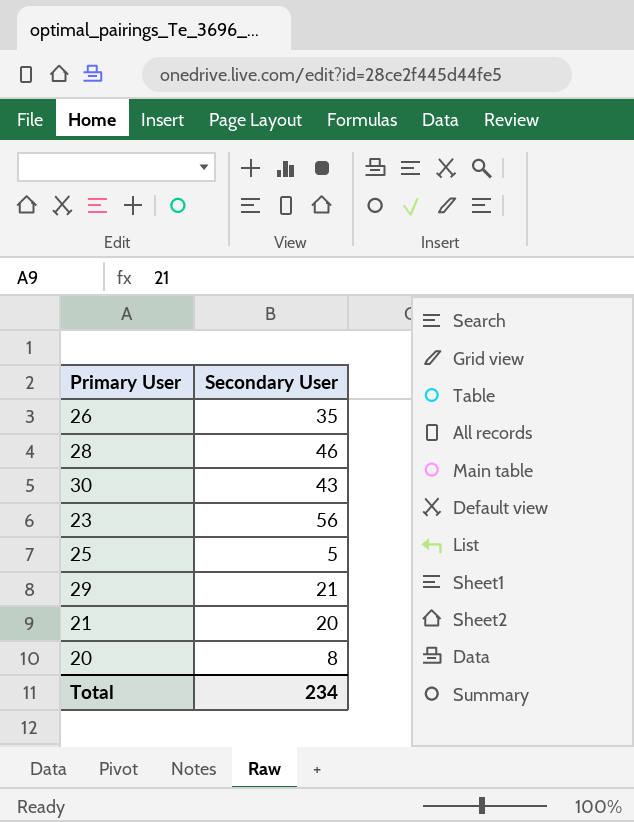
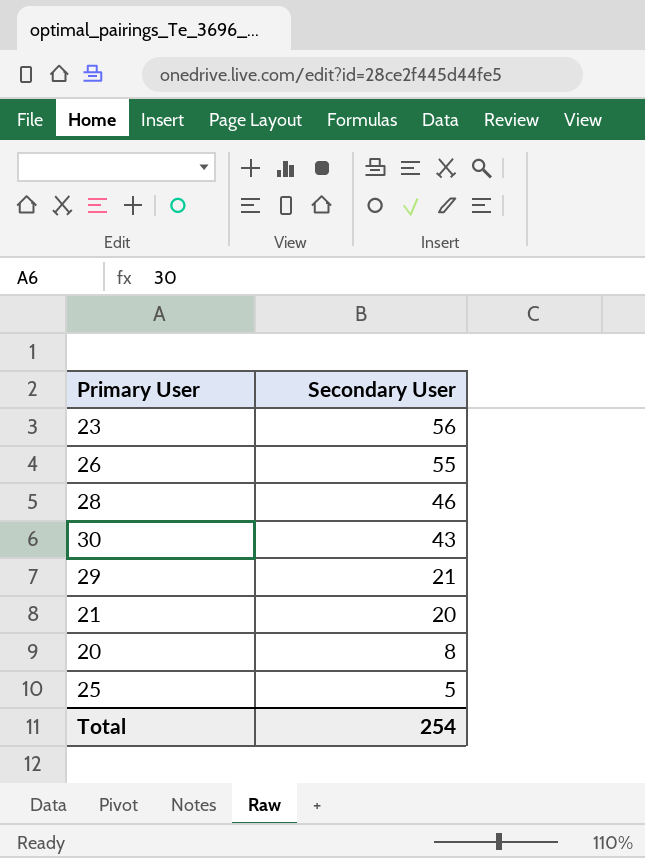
row order: none -> Secondary User descending
26 | Secondary User: 35 -> 55
Total | Secondary User: 234 -> 254

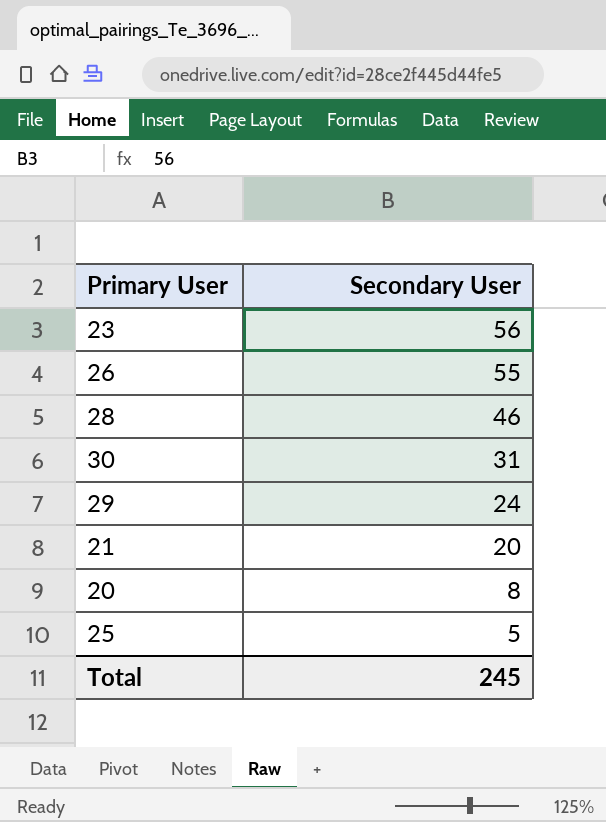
30 | Secondary User: 43 -> 31
29 | Secondary User: 21 -> 24
Total | Secondary User: 254 -> 245

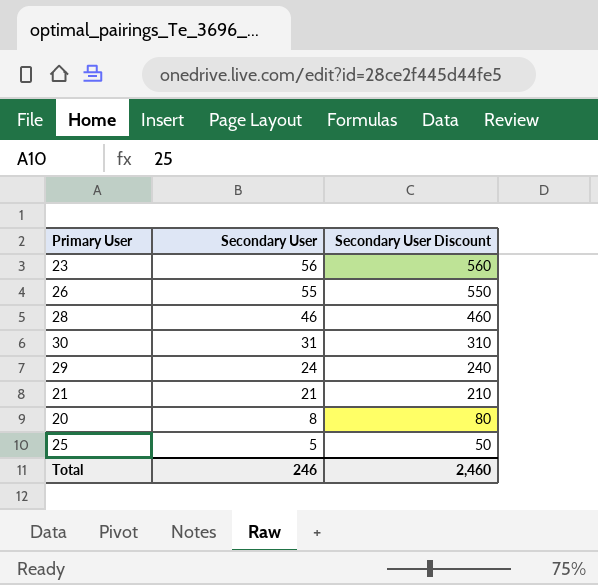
column Secondary User Discount | formula: none -> [Secondary User] * 10
21 | Secondary User: 20 -> 21
Total | Secondary User: 245 -> 246

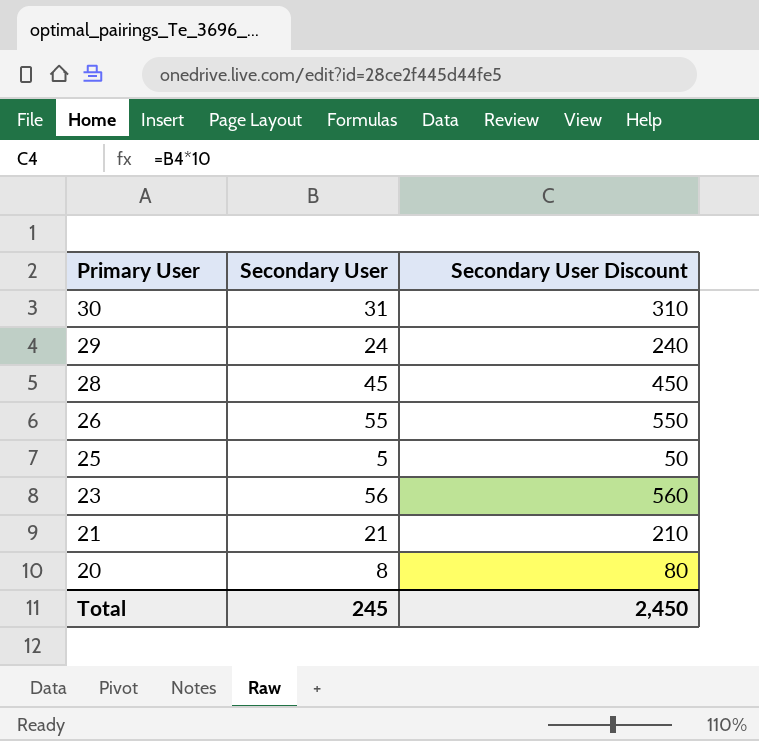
row order: Secondary User descending -> Primary User descending
28 | Secondary User: 46 -> 45
28 | Secondary User Discount: 460 -> 450
Total | Secondary User: 246 -> 245
Total | Secondary User Discount: 2,460 -> 2,450

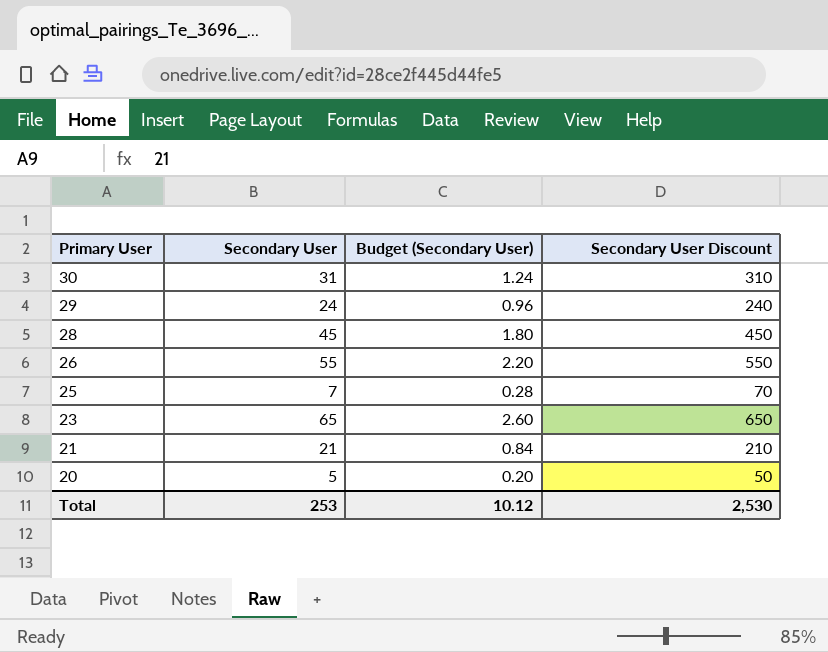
column Budget (Secondary User) | formula: none -> [Secondary User] * 0.04
25 | Secondary User: 5 -> 7
25 | Secondary User Discount: 50 -> 70
23 | Secondary User: 56 -> 65
23 | Secondary User Discount: 560 -> 650
20 | Secondary User: 8 -> 5
20 | Secondary User Discount: 80 -> 50
Total | Secondary User: 245 -> 253
Total | Secondary User Discount: 2,450 -> 2,530

